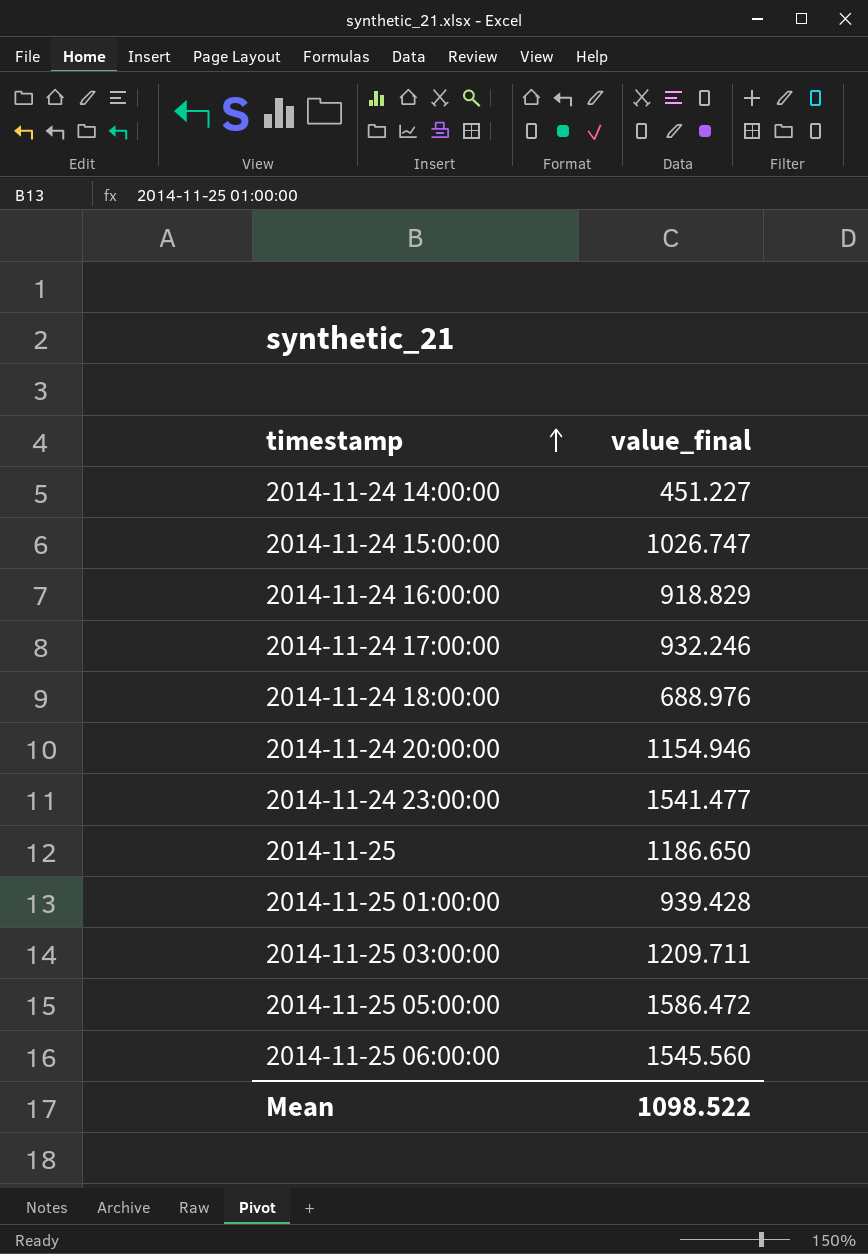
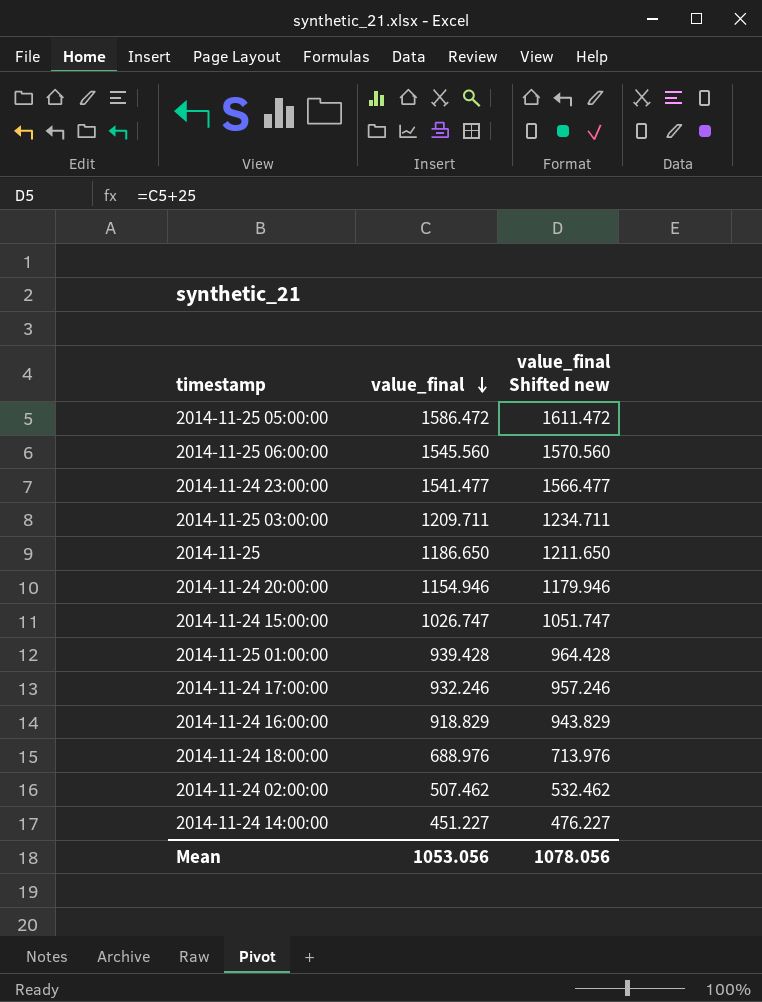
row order: timestamp ascending -> value_final descending
column value_final Shifted new | formula: none -> [value_final] + 25
row 2014-11-24 02:00:00: none -> 507.462 | 532.462
Mean | value_final: 1098.522 -> 1053.056

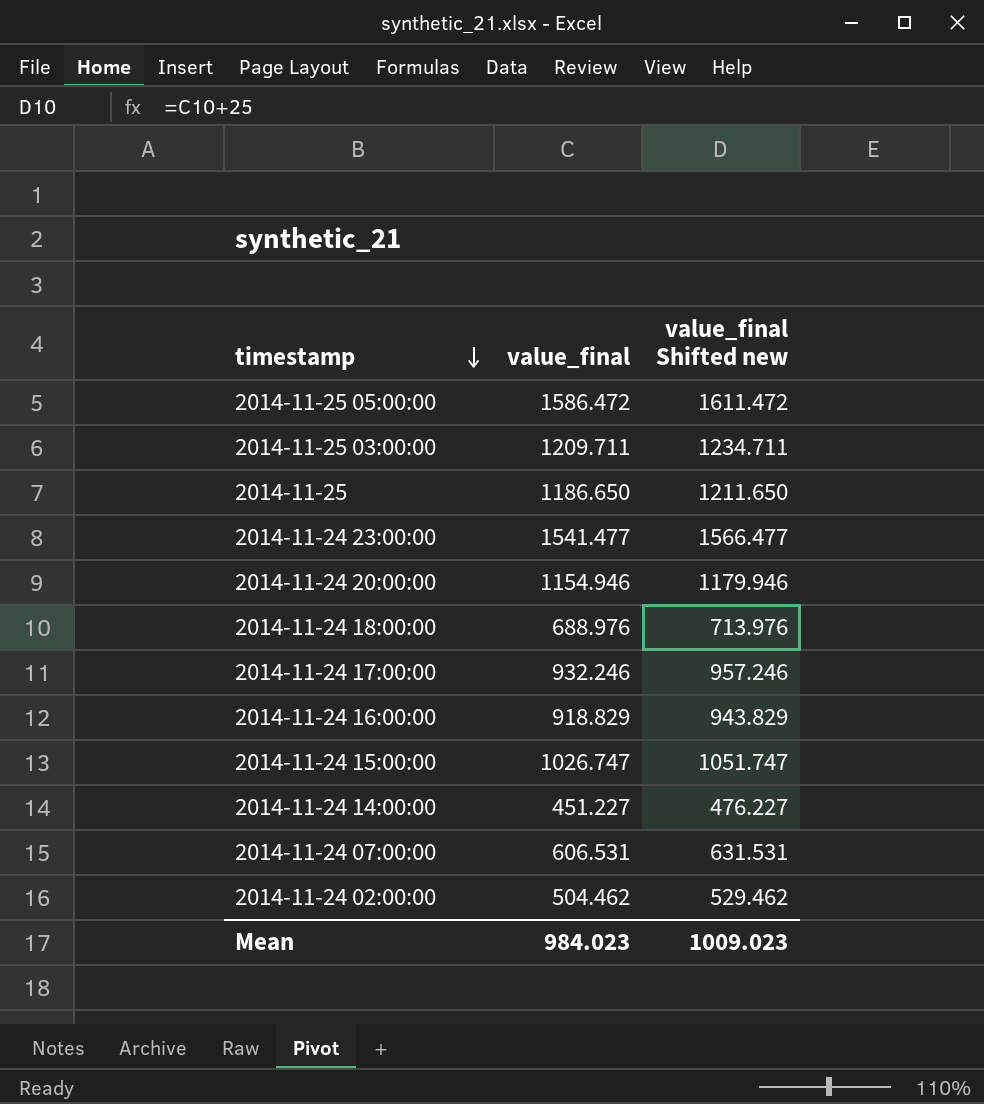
row order: value_final descending -> timestamp descending
row 2014-11-25 06:00:00: 1545.560 | 1570.560 -> none
row 2014-11-25 01:00:00: 939.428 | 964.428 -> none
row 2014-11-24 07:00:00: none -> 606.531 | 631.531
2014-11-24 02:00:00 | value_final: 507.462 -> 504.462
2014-11-24 02:00:00 | value_final Shifted new: 532.462 -> 529.462
Mean | value_final: 1053.056 -> 984.023
Mean | value_final Shifted new: 1078.056 -> 1009.023

